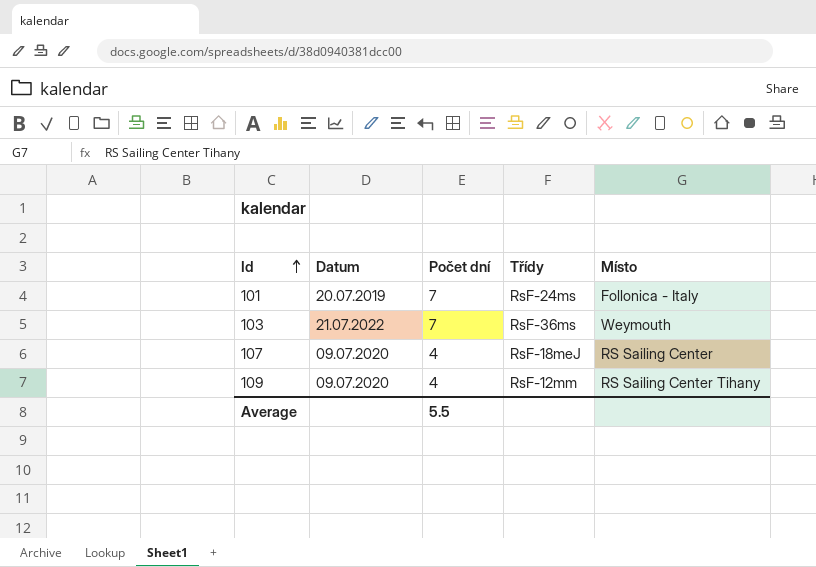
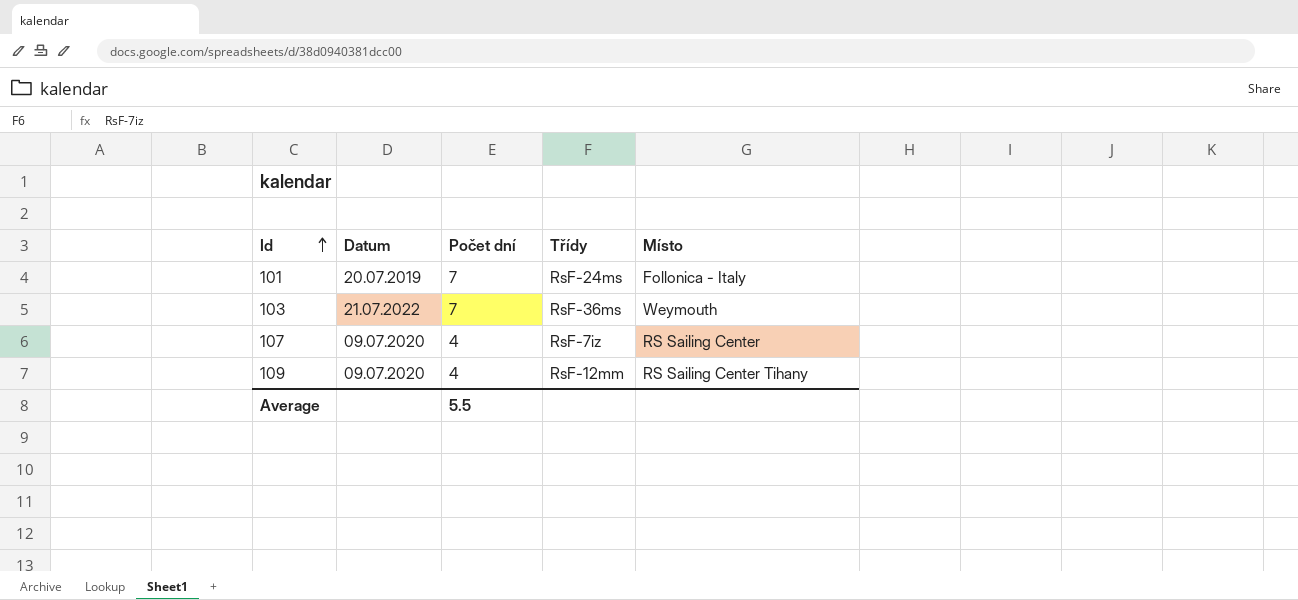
107 | Třídy: RsF-18meJ -> RsF-7iz

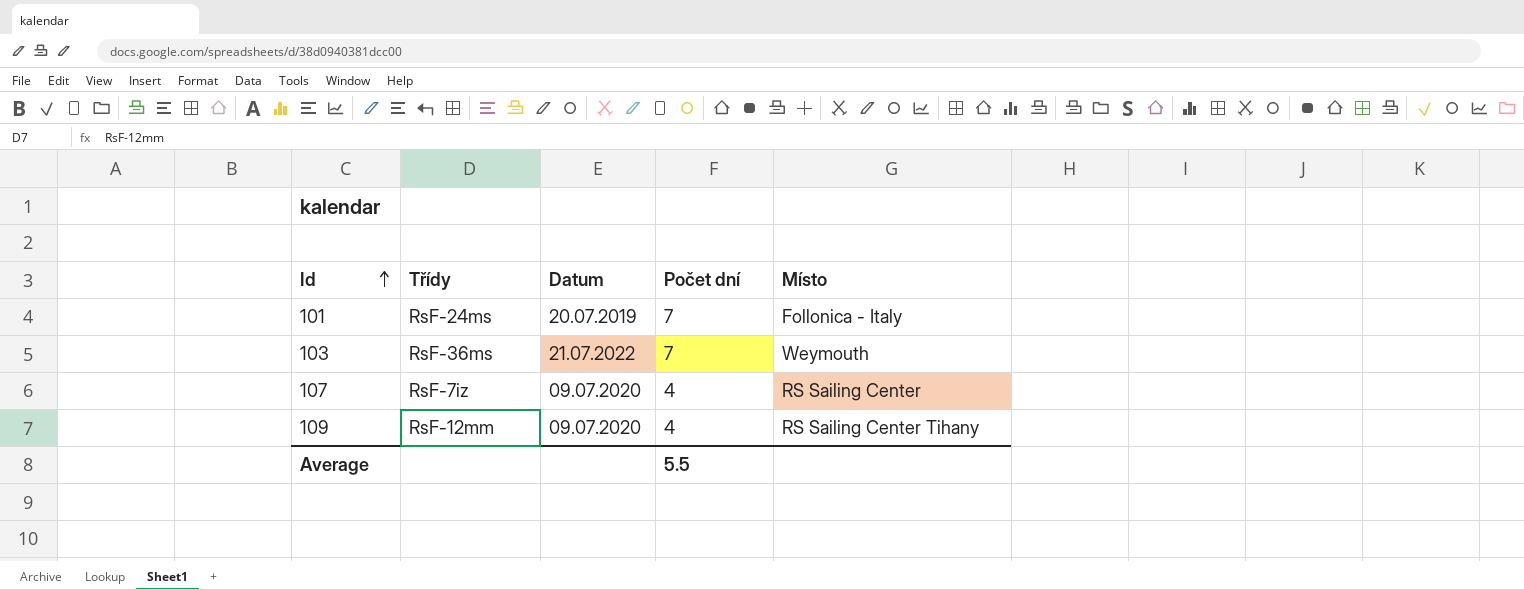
column Třídy | position: 4 -> 2

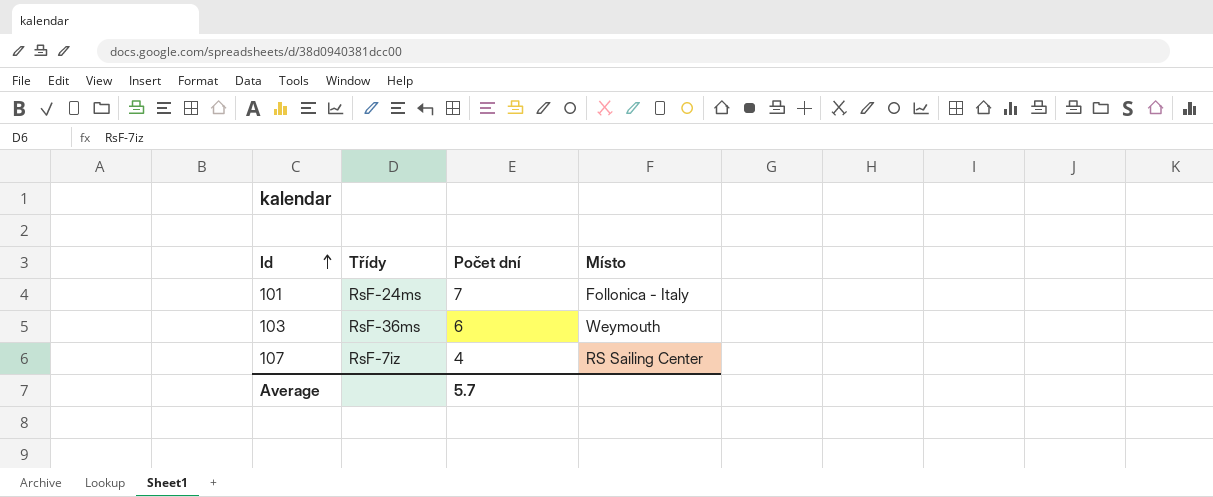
column Datum | position: 3 -> none
row 109: RsF-12mm | 09.07.2020 | 4 | RS Sailing Center Tihany -> none
103 | Počet dní: 7 -> 6
Average | Počet dní: 5.5 -> 5.7

